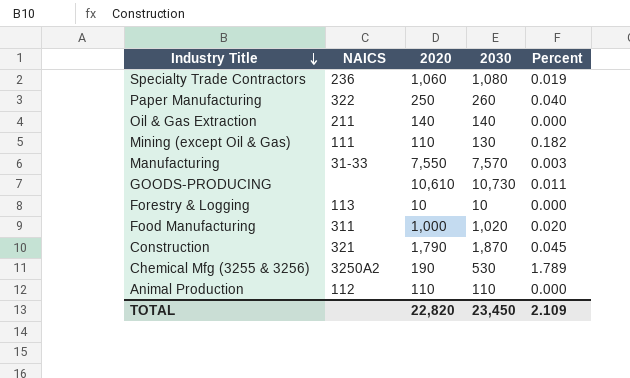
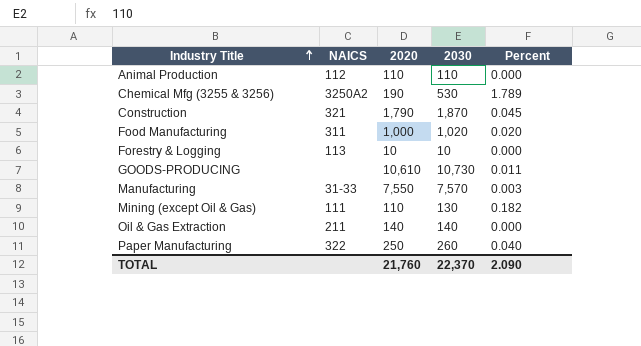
row order: Industry Title descending -> Industry Title ascending
row Specialty Trade Contractors: 236 | 1,060 | 1,080 | 0.019 -> none
TOTAL | 2020: 22,820 -> 21,760
TOTAL | 2030: 23,450 -> 22,370
TOTAL | Percent: 2.109 -> 2.090

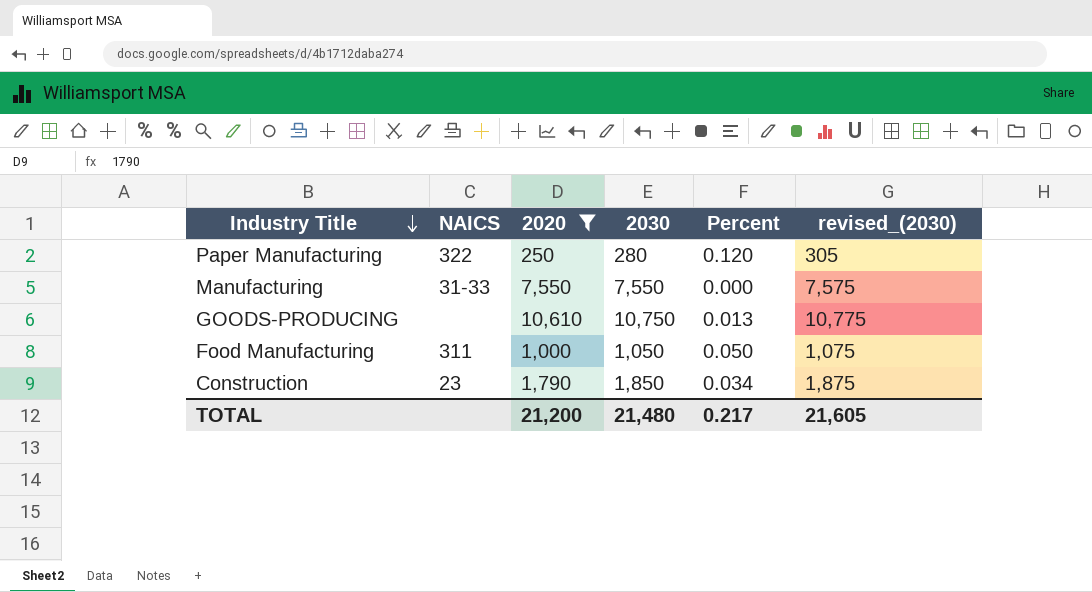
filter: none -> 2020 >= 250
row order: Industry Title ascending -> Industry Title descending
column revised_(2030) | formula: none -> [2030] + 25
Paper Manufacturing | 2030: 260 -> 280
Paper Manufacturing | Percent: 0.040 -> 0.120
Manufacturing | 2030: 7,570 -> 7,550
Manufacturing | Percent: 0.003 -> 0.000
GOODS-PRODUCING | 2030: 10,730 -> 10,750
GOODS-PRODUCING | Percent: 0.011 -> 0.013
Food Manufacturing | 2030: 1,020 -> 1,050
Food Manufacturing | Percent: 0.020 -> 0.050
Construction | NAICS: 321 -> 23
Construction | 2030: 1,870 -> 1,850
Construction | Percent: 0.045 -> 0.034
TOTAL | 2020: 21,760 -> 21,200
TOTAL | 2030: 22,370 -> 21,480
TOTAL | Percent: 2.090 -> 0.217

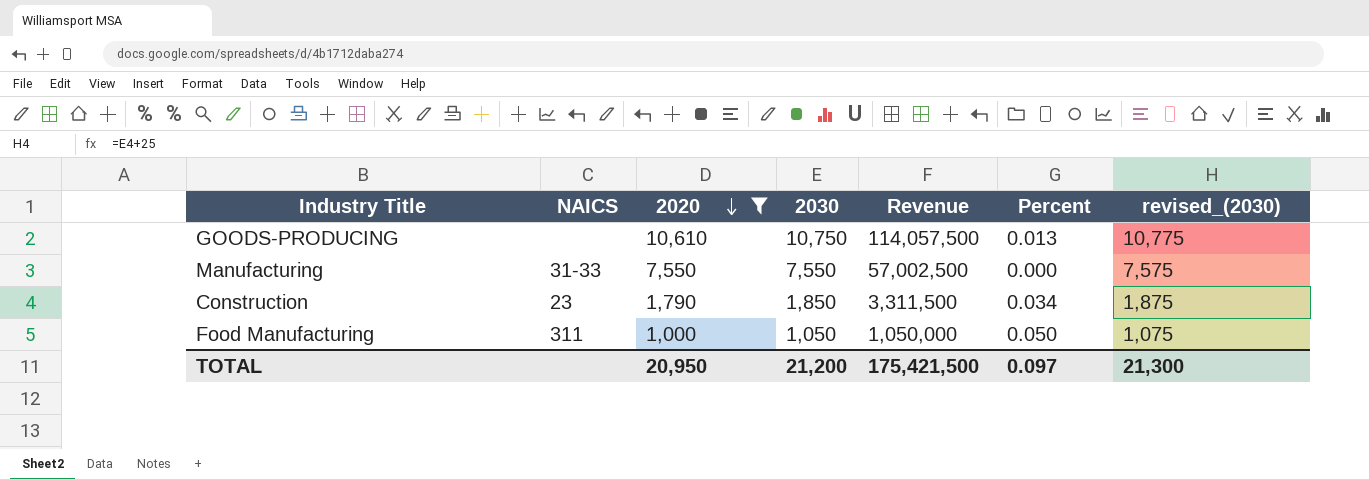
row order: Industry Title descending -> 2020 descending
column Revenue | formula: none -> [2020] * [2030]
row Paper Manufacturing: 322 | 250 | 280 | 0.120 | 305 -> none
TOTAL | 2020: 21,200 -> 20,950
TOTAL | 2030: 21,480 -> 21,200
TOTAL | Percent: 0.217 -> 0.097
TOTAL | revised_(2030): 21,605 -> 21,300

